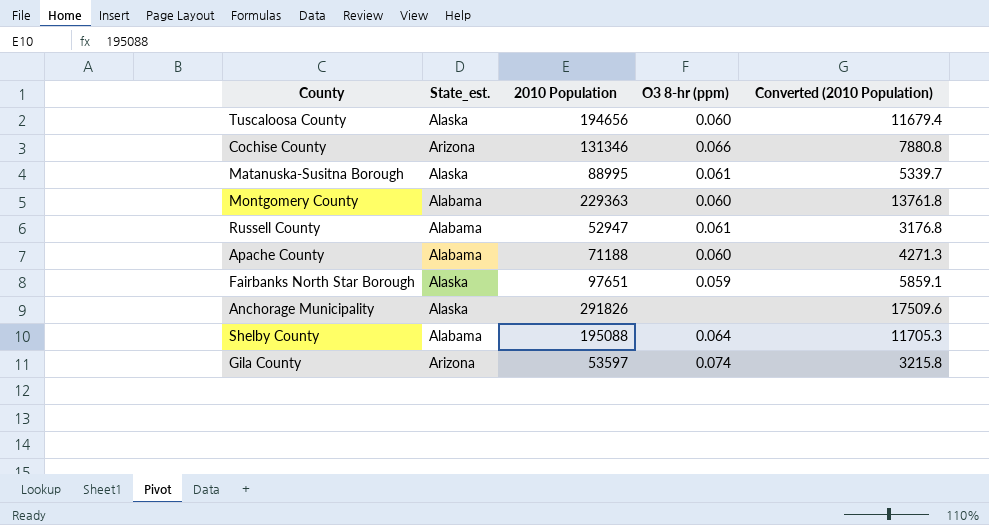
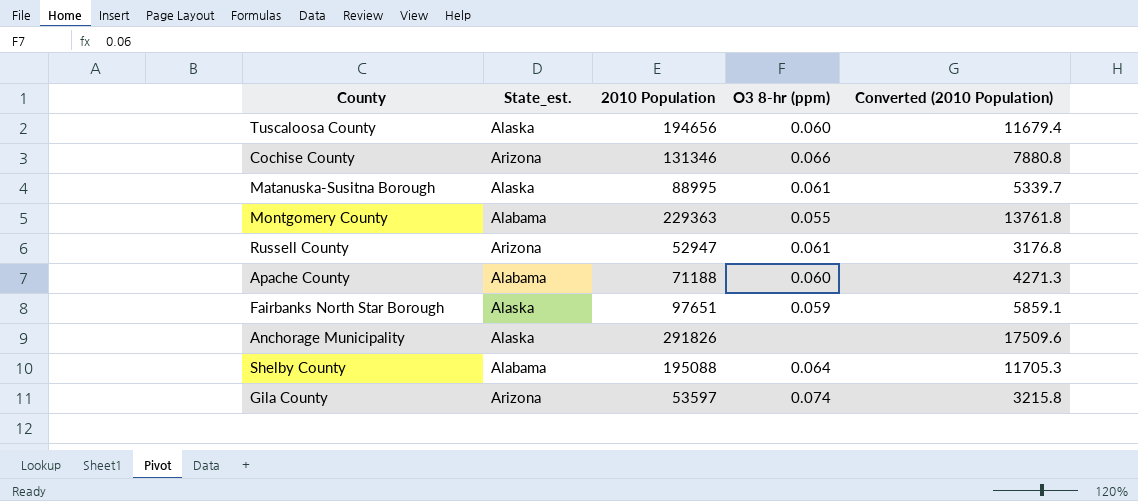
Montgomery County | O3 8-hr (ppm): 0.060 -> 0.055
Russell County | State_est.: Alabama -> Arizona

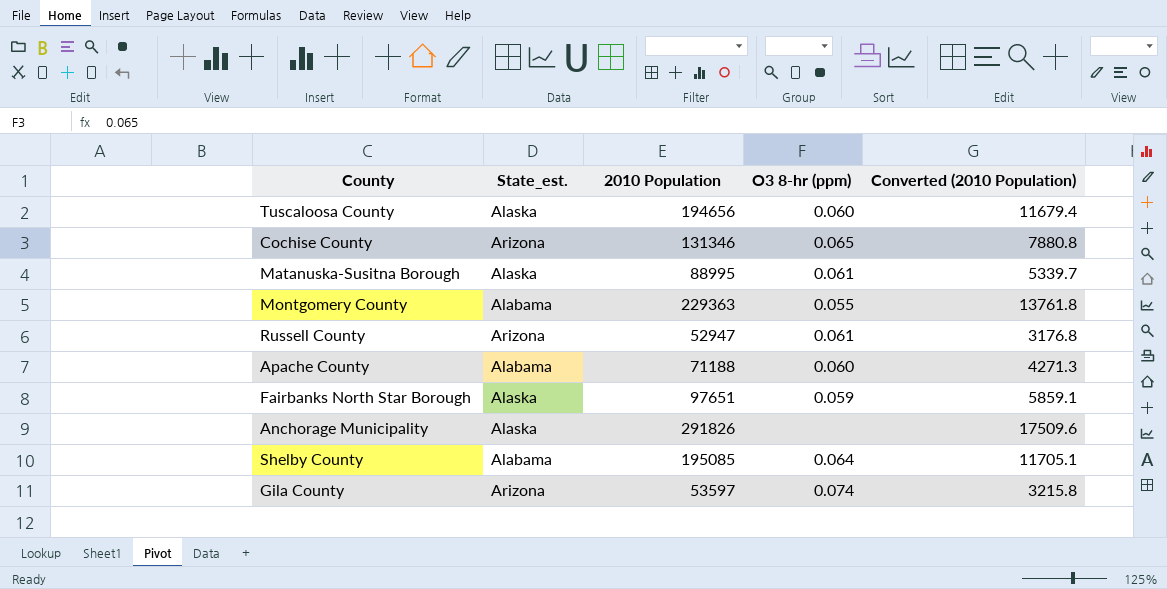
Cochise County | O3 8-hr (ppm): 0.066 -> 0.065
Shelby County | 2010 Population: 195088 -> 195085
Shelby County | Converted (2010 Population): 11705.3 -> 11705.1

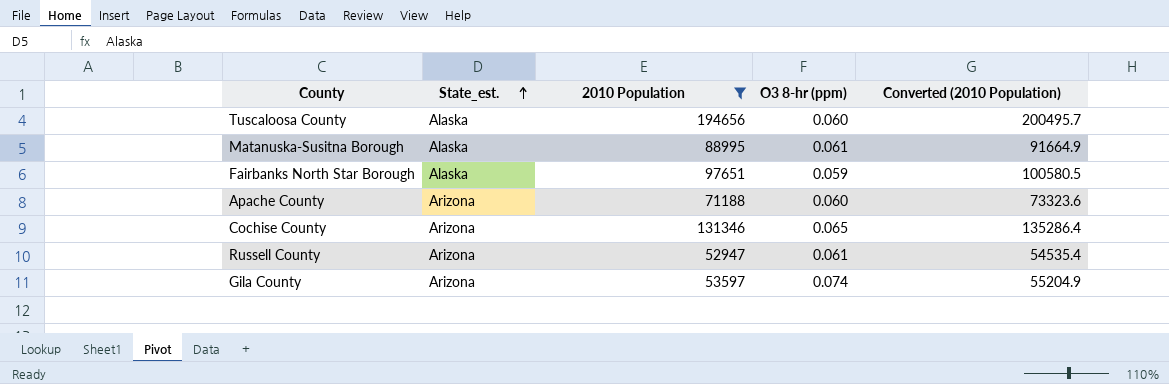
filter: none -> 2010 Population <= 194656
row order: none -> State_est. ascending
column Converted (2010 Population) | formula: [2010 Population] * 0.06 -> [2010 Population] * 1.03
Apache County | State_est.: Alabama -> Arizona

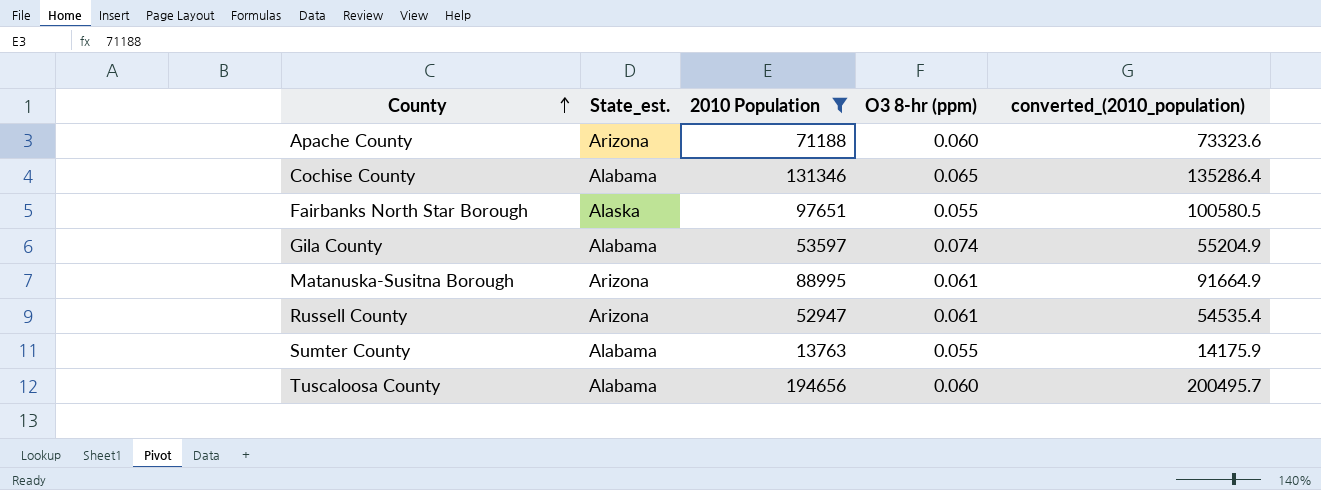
row order: State_est. ascending -> County ascending
column name: Converted (2010 Population) -> converted_(2010_population)
Cochise County | State_est.: Arizona -> Alabama
Fairbanks North Star Borough | O3 8-hr (ppm): 0.059 -> 0.055
Gila County | State_est.: Arizona -> Alabama
Matanuska-Susitna Borough | State_est.: Alaska -> Arizona
row Sumter County: none -> Alabama | 13763 | 0.055 | 14175.9
Tuscaloosa County | State_est.: Alaska -> Alabama

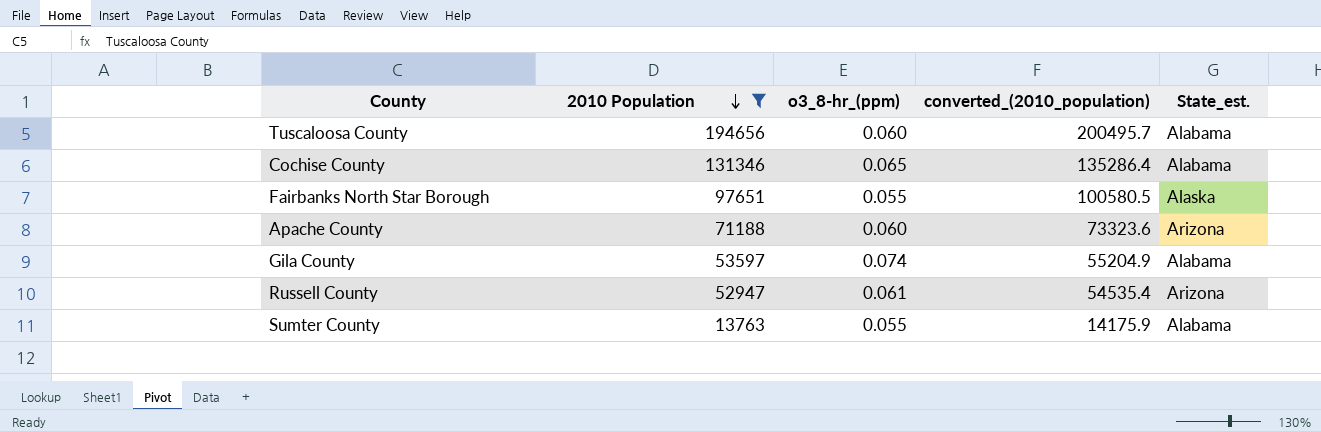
row order: County ascending -> 2010 Population descending
column name: O3 8-hr (ppm) -> o3_8-hr_(ppm)
column State_est. | position: 2 -> 5
row Matanuska-Susitna Borough: Arizona | 88995 | 0.061 | 91664.9 -> none

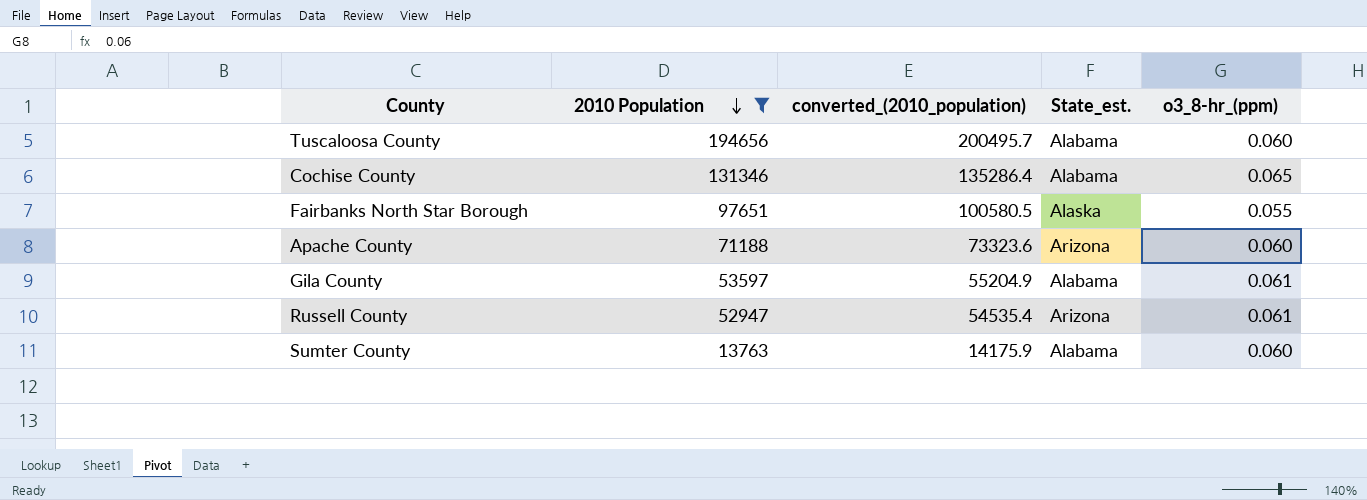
column o3_8-hr_(ppm) | position: 3 -> 5
Gila County | o3_8-hr_(ppm): 0.074 -> 0.061
Sumter County | o3_8-hr_(ppm): 0.055 -> 0.060

